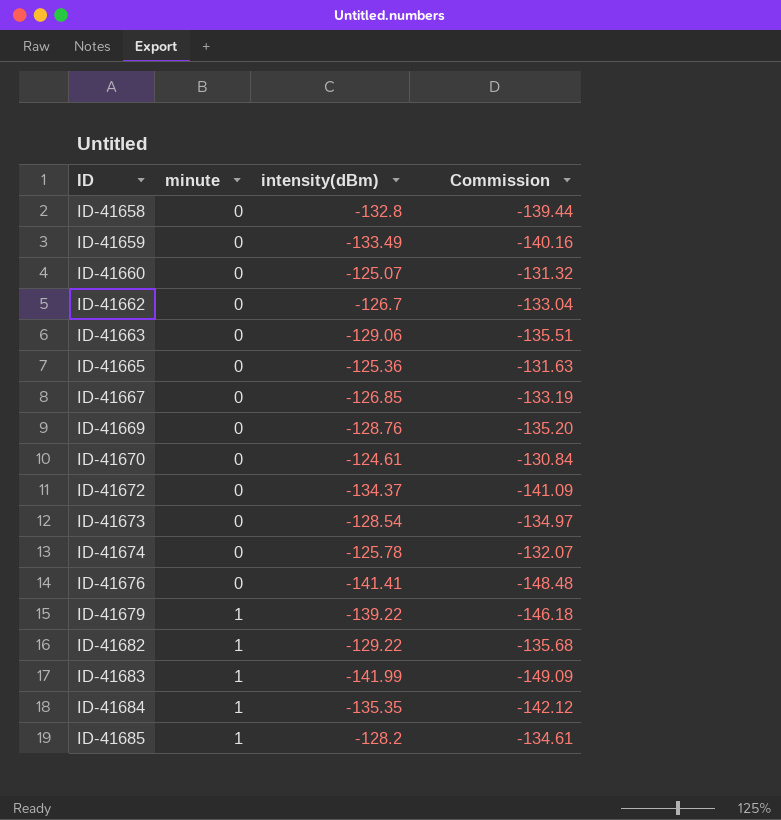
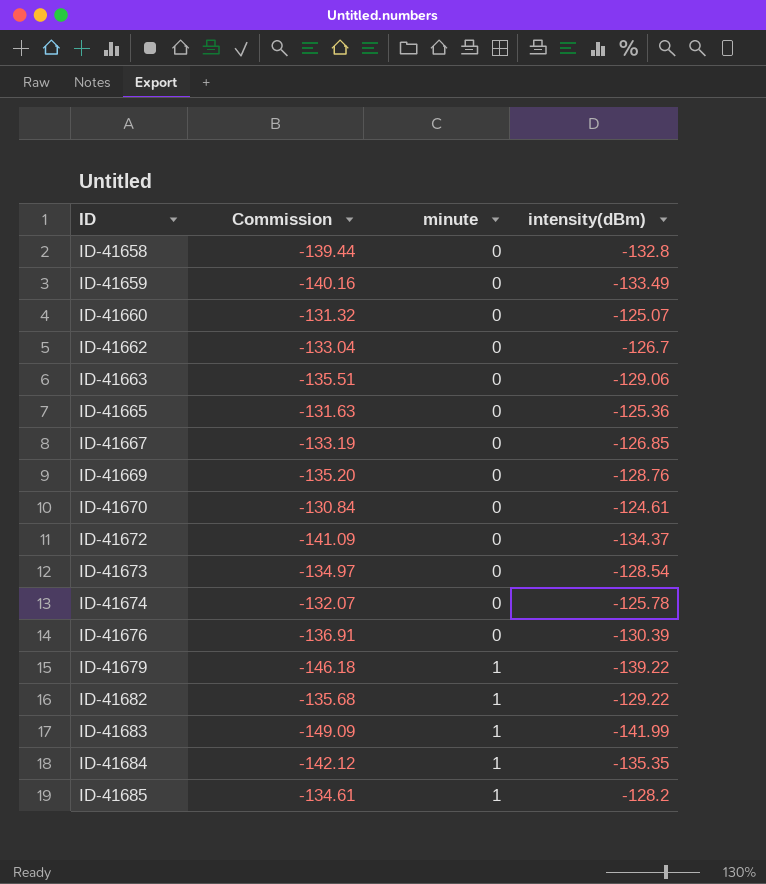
column Commission | position: 4 -> 2
ID-41676 | Commission: -148.48 -> -136.91
ID-41676 | intensity(dBm): -141.41 -> -130.39

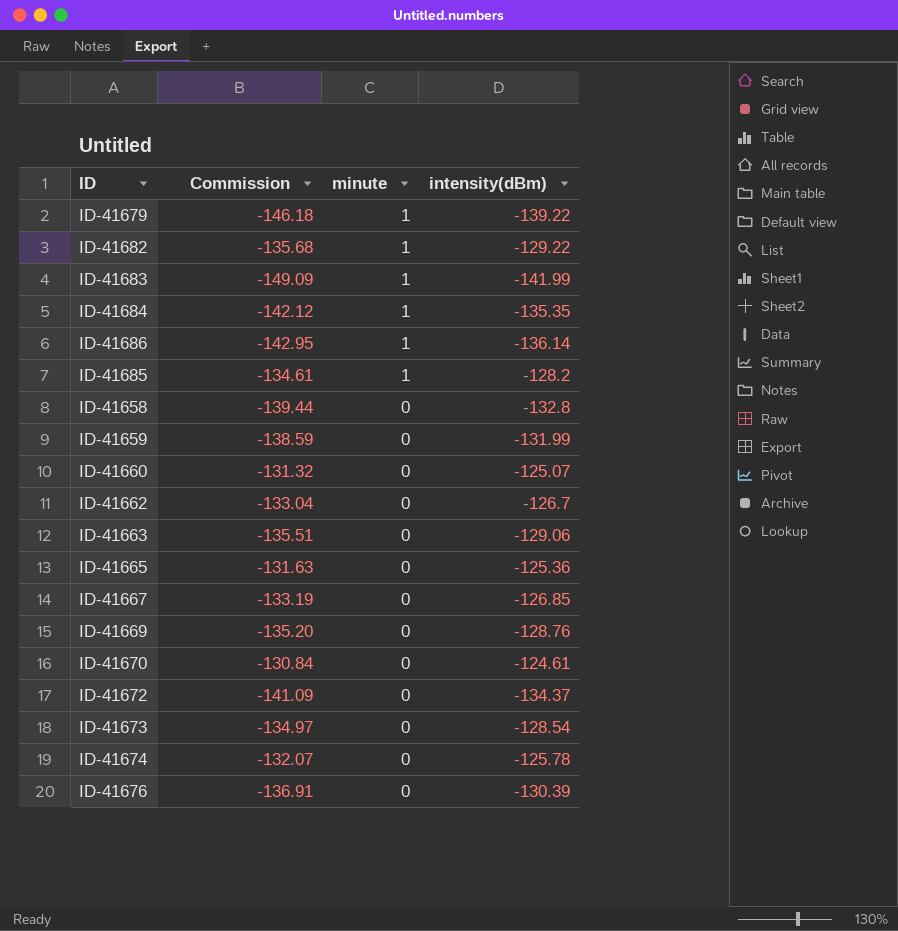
row order: ID ascending -> minute descending
row ID-41686: none -> -142.95 | 1 | -136.14
ID-41659 | Commission: -140.16 -> -138.59
ID-41659 | intensity(dBm): -133.49 -> -131.99

